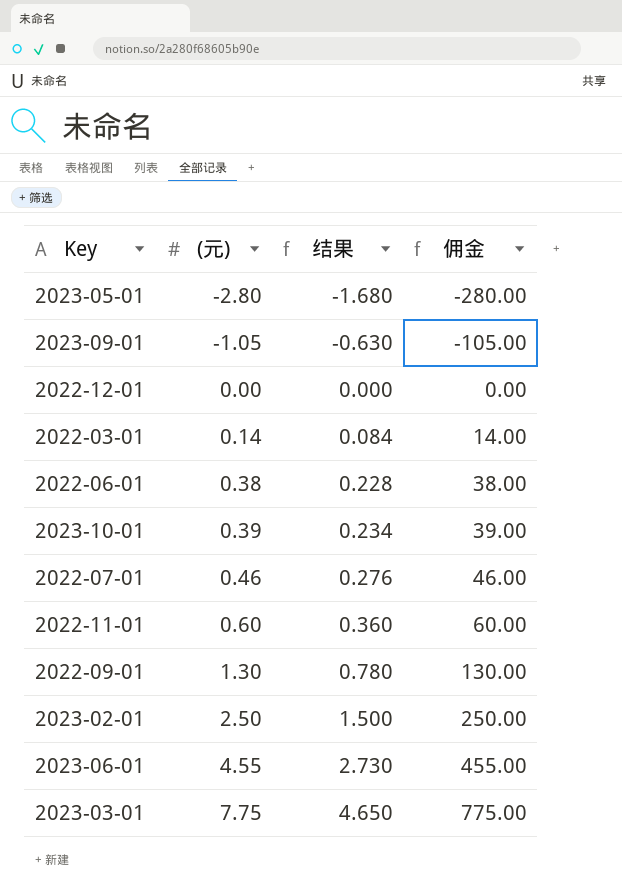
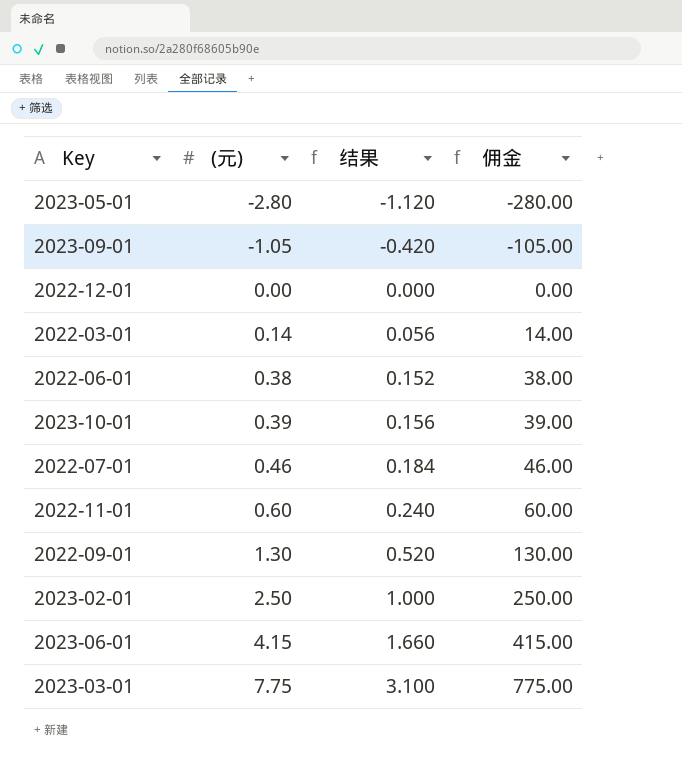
column 结果 | formula: [(元)] * 0.6 -> [(元)] * 0.4
2023-06-01 | (元): 4.55 -> 4.15
2023-06-01 | 佣金: 455.00 -> 415.00

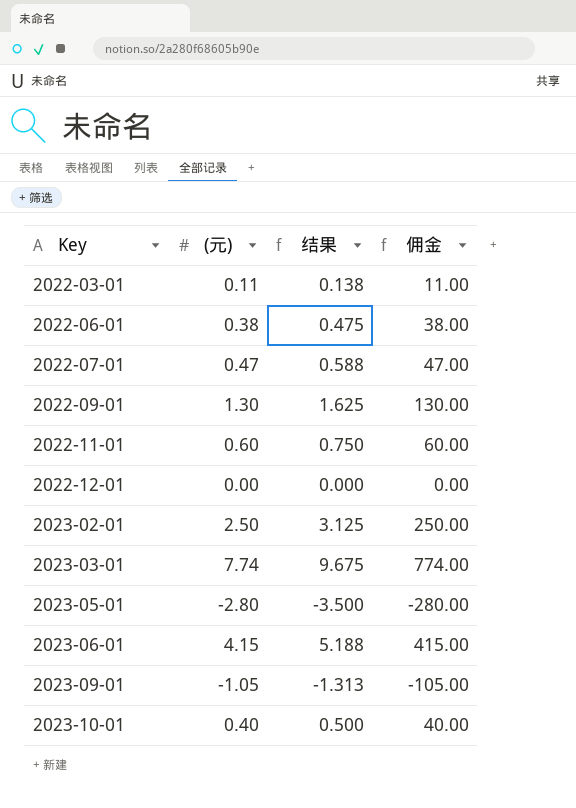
row order: (元) ascending -> Key ascending
column 结果 | formula: [(元)] * 0.4 -> [(元)] * 1.25
2022-03-01 | (元): 0.14 -> 0.11
2022-03-01 | 佣金: 14.00 -> 11.00
2022-07-01 | (元): 0.46 -> 0.47
2022-07-01 | 佣金: 46.00 -> 47.00
2023-03-01 | (元): 7.75 -> 7.74
2023-03-01 | 佣金: 775.00 -> 774.00
2023-10-01 | (元): 0.39 -> 0.40
2023-10-01 | 佣金: 39.00 -> 40.00

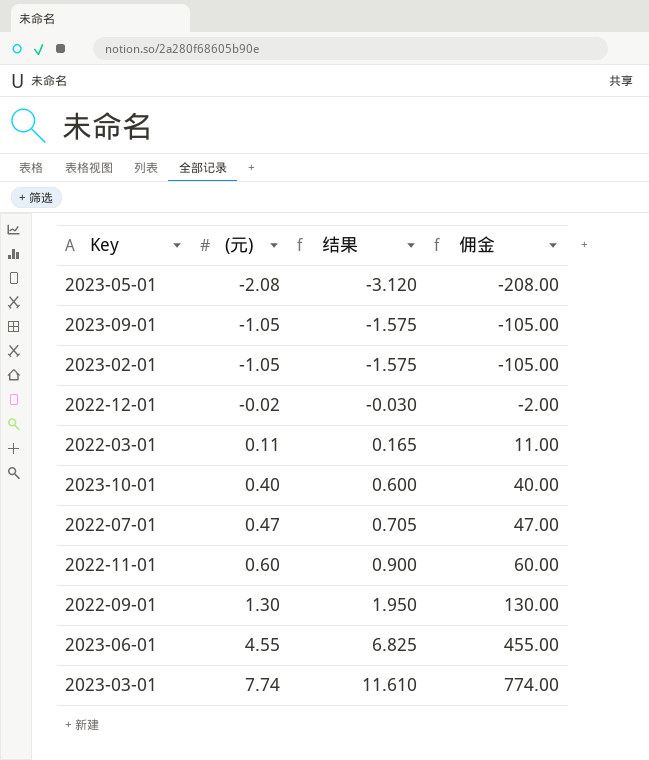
row order: Key ascending -> (元) ascending
column 结果 | formula: [(元)] * 1.25 -> [(元)] * 1.5
row 2022-06-01: 0.38 | 0.475 | 38.00 -> none
2023-05-01 | (元): -2.80 -> -2.08
2023-05-01 | 佣金: -280.00 -> -208.00
2023-02-01 | (元): 2.50 -> -1.05
2023-02-01 | 佣金: 250.00 -> -105.00
2022-12-01 | (元): 0.00 -> -0.02
2022-12-01 | 佣金: 0.00 -> -2.00
2023-06-01 | (元): 4.15 -> 4.55
2023-06-01 | 佣金: 415.00 -> 455.00

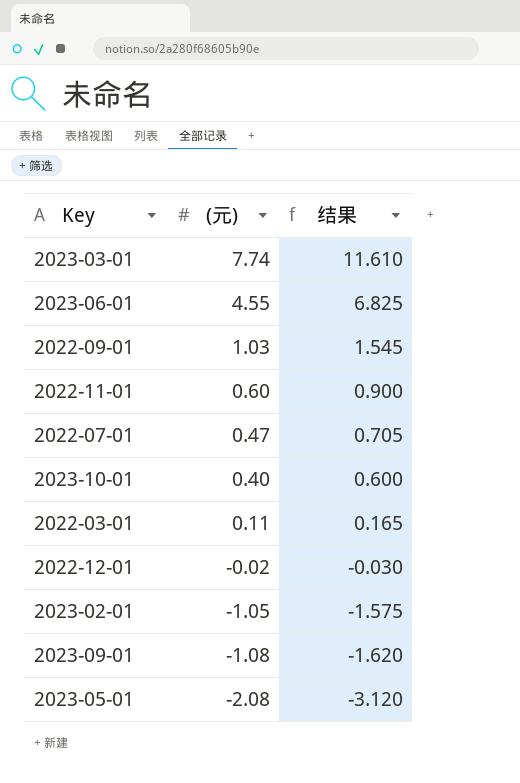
row order: (元) ascending -> (元) descending
column 佣金 | formula: [(元)] * 100 -> none
2022-09-01 | (元): 1.30 -> 1.03
2022-09-01 | 结果: 1.950 -> 1.545
2023-09-01 | (元): -1.05 -> -1.08
2023-09-01 | 结果: -1.575 -> -1.620

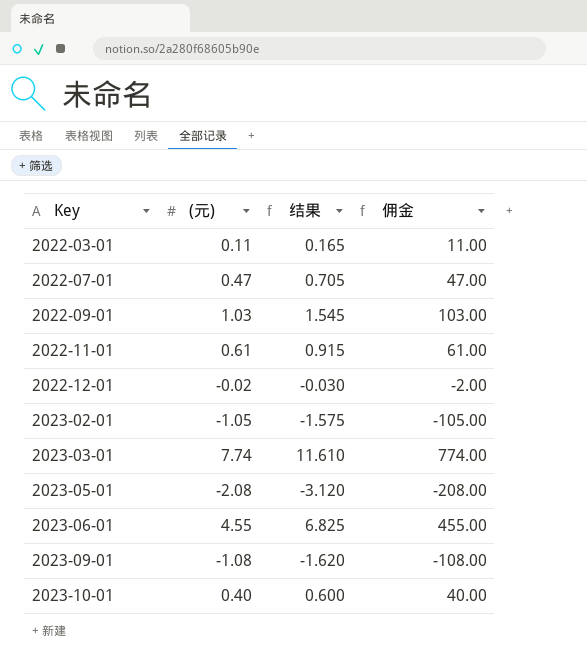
row order: (元) descending -> Key ascending
column 佣金 | formula: none -> [(元)] * 100
2022-11-01 | (元): 0.60 -> 0.61
2022-11-01 | 结果: 0.900 -> 0.915

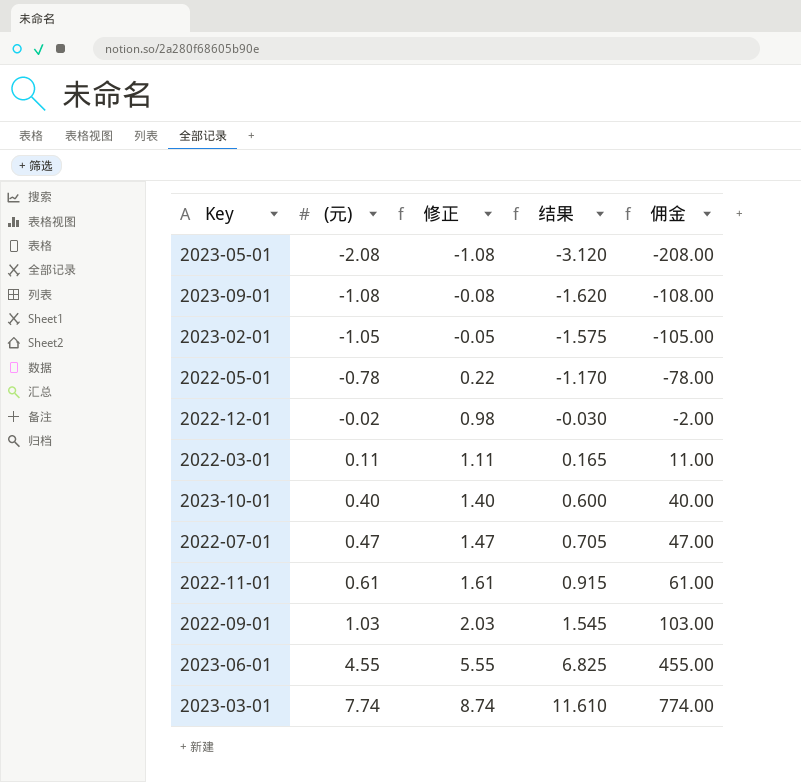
row order: Key ascending -> (元) ascending
column 修正 | formula: none -> [(元)] + 1
row 2022-05-01: none -> -0.78 | 0.22 | -1.170 | -78.00

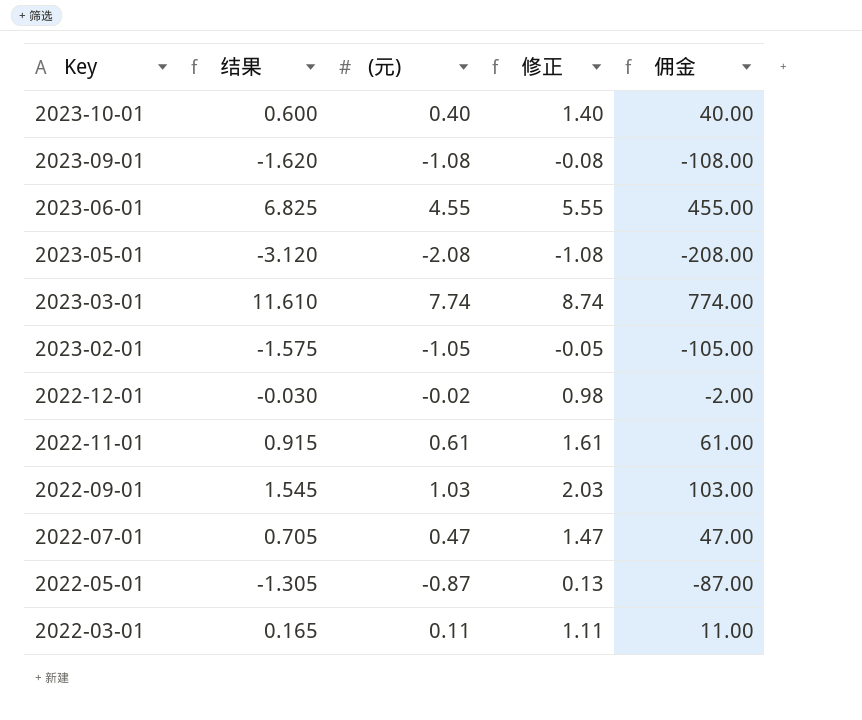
row order: (元) ascending -> Key descending
column 结果 | position: 4 -> 2
2022-05-01 | 结果: -1.170 -> -1.305
2022-05-01 | (元): -0.78 -> -0.87
2022-05-01 | 修正: 0.22 -> 0.13
2022-05-01 | 佣金: -78.00 -> -87.00

